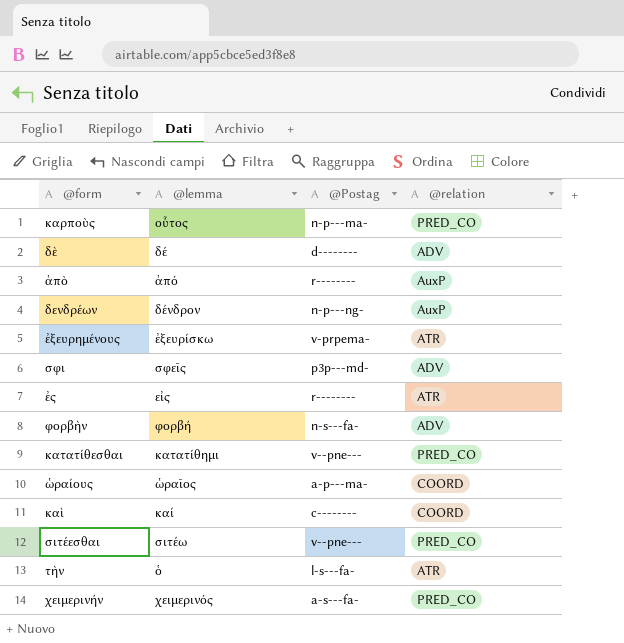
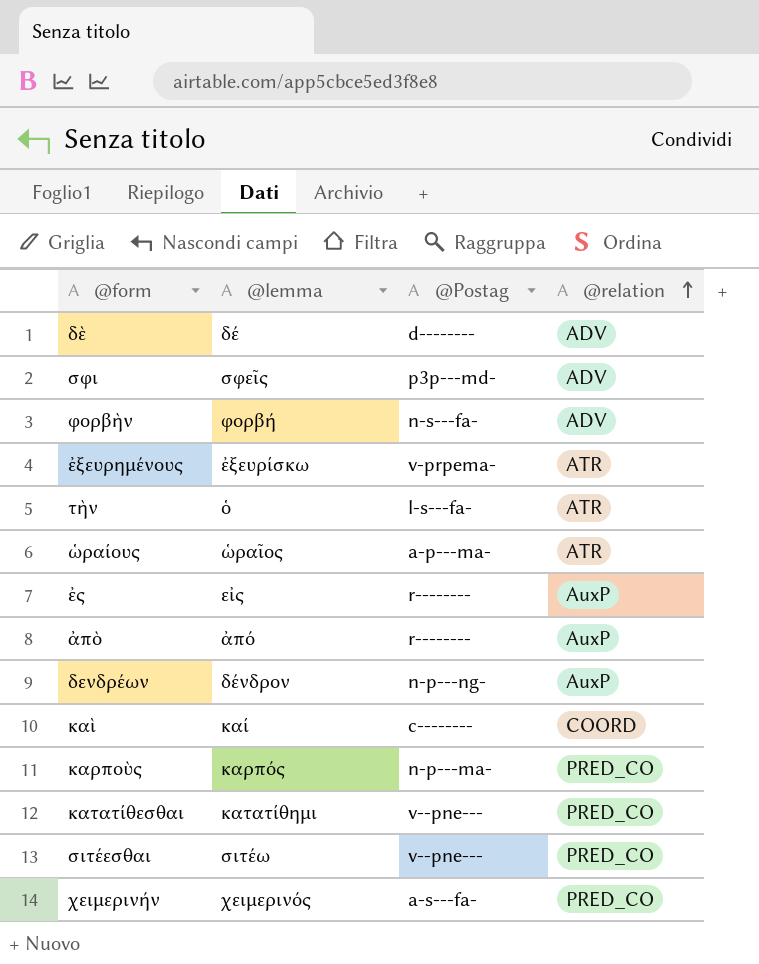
row order: none -> @relation ascending
ὡραίους | @relation: COORD -> ATR
ἐς | @relation: ATR -> AuxP
καρποὺς | @lemma: οὗτος -> καρπός

